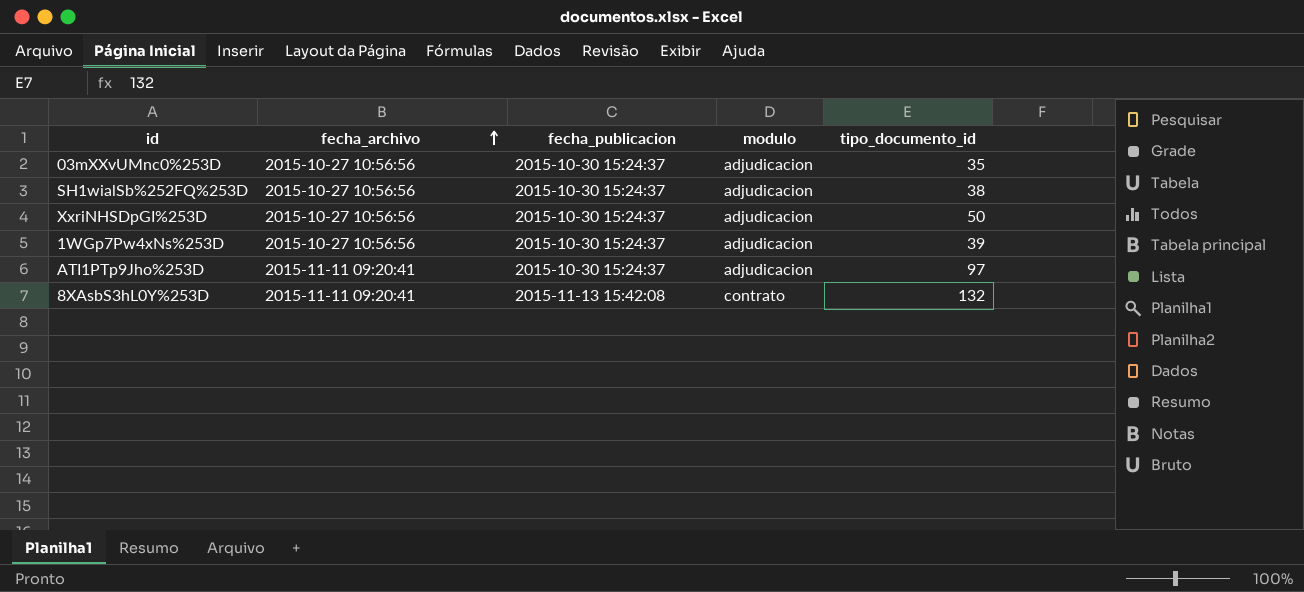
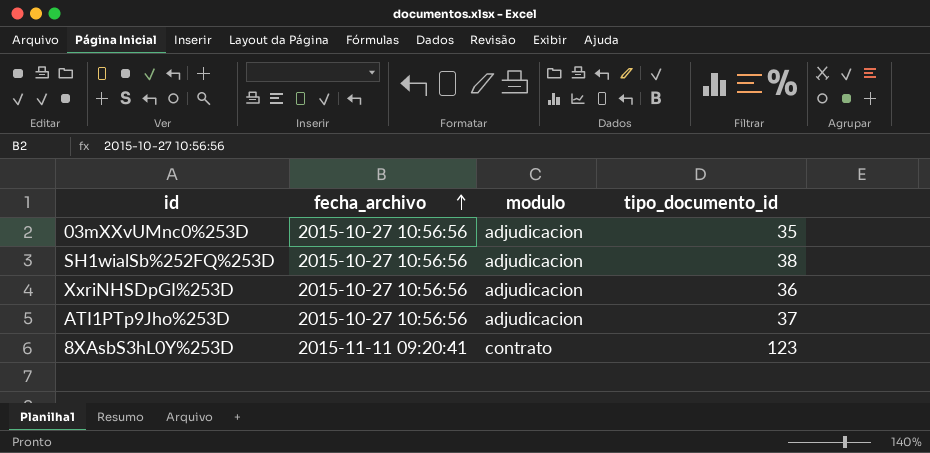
column fecha_publicacion | position: 3 -> none
row 1WGp7Pw4xNs%253D: 2015-10-27 10:56:56 | 2015-10-30 15:24:37 | adjudicacion | 39 -> none
XxriNHSDpGI%253D | tipo_documento_id: 50 -> 36
ATI1PTp9Jho%253D | fecha_archivo: 2015-11-11 09:20:41 -> 2015-10-27 10:56:56
ATI1PTp9Jho%253D | tipo_documento_id: 97 -> 37
8XAsbS3hL0Y%253D | tipo_documento_id: 132 -> 123

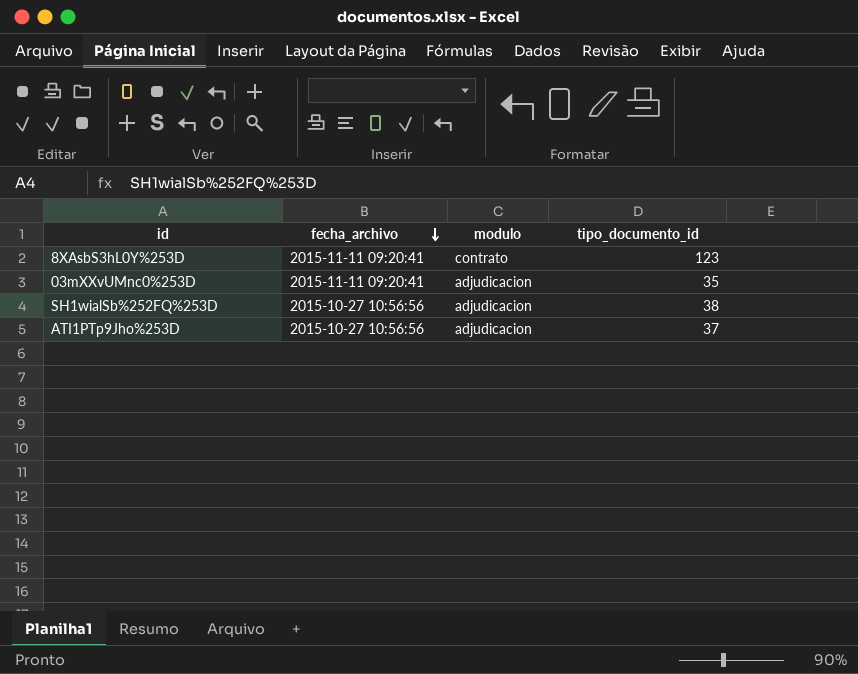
row order: fecha_archivo ascending -> fecha_archivo descending
row XxriNHSDpGI%253D: 2015-10-27 10:56:56 | adjudicacion | 36 -> none
03mXXvUMnc0%253D | fecha_archivo: 2015-10-27 10:56:56 -> 2015-11-11 09:20:41

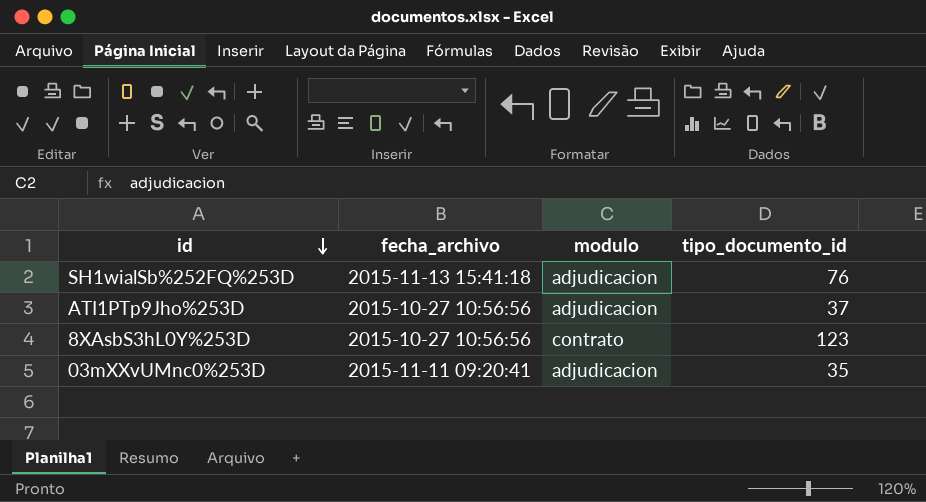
row order: fecha_archivo descending -> id descending
SH1wialSb%252FQ%253D | fecha_archivo: 2015-10-27 10:56:56 -> 2015-11-13 15:41:18
SH1wialSb%252FQ%253D | tipo_documento_id: 38 -> 76
8XAsbS3hL0Y%253D | fecha_archivo: 2015-11-11 09:20:41 -> 2015-10-27 10:56:56

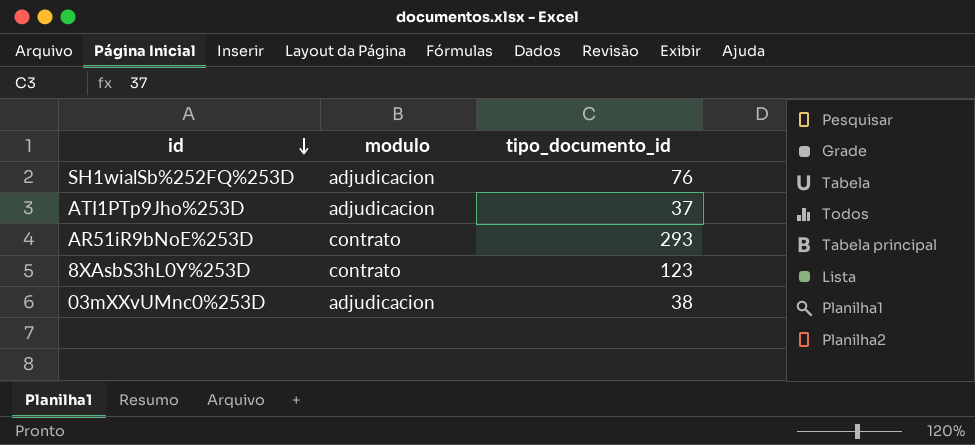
column fecha_archivo | position: 2 -> none
row AR51iR9bNoE%253D: none -> contrato | 293
03mXXvUMnc0%253D | tipo_documento_id: 35 -> 38

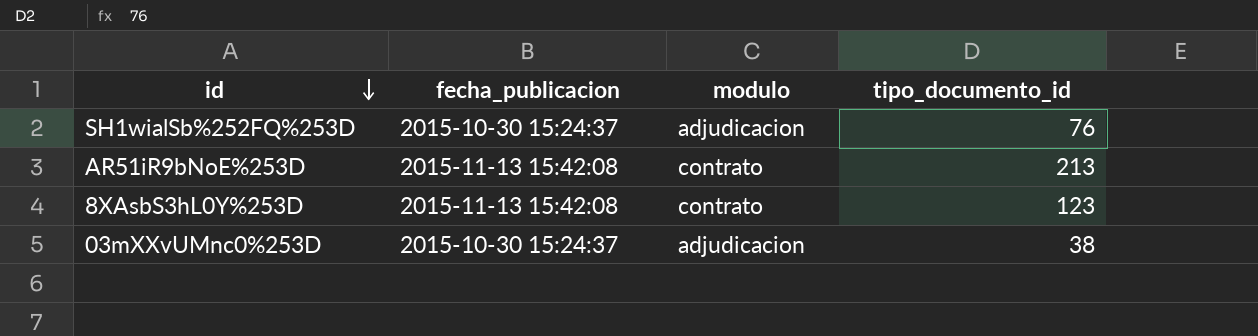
column fecha_publicacion | position: none -> 2
row ATI1PTp9Jho%253D: adjudicacion | 37 -> none
AR51iR9bNoE%253D | tipo_documento_id: 293 -> 213

